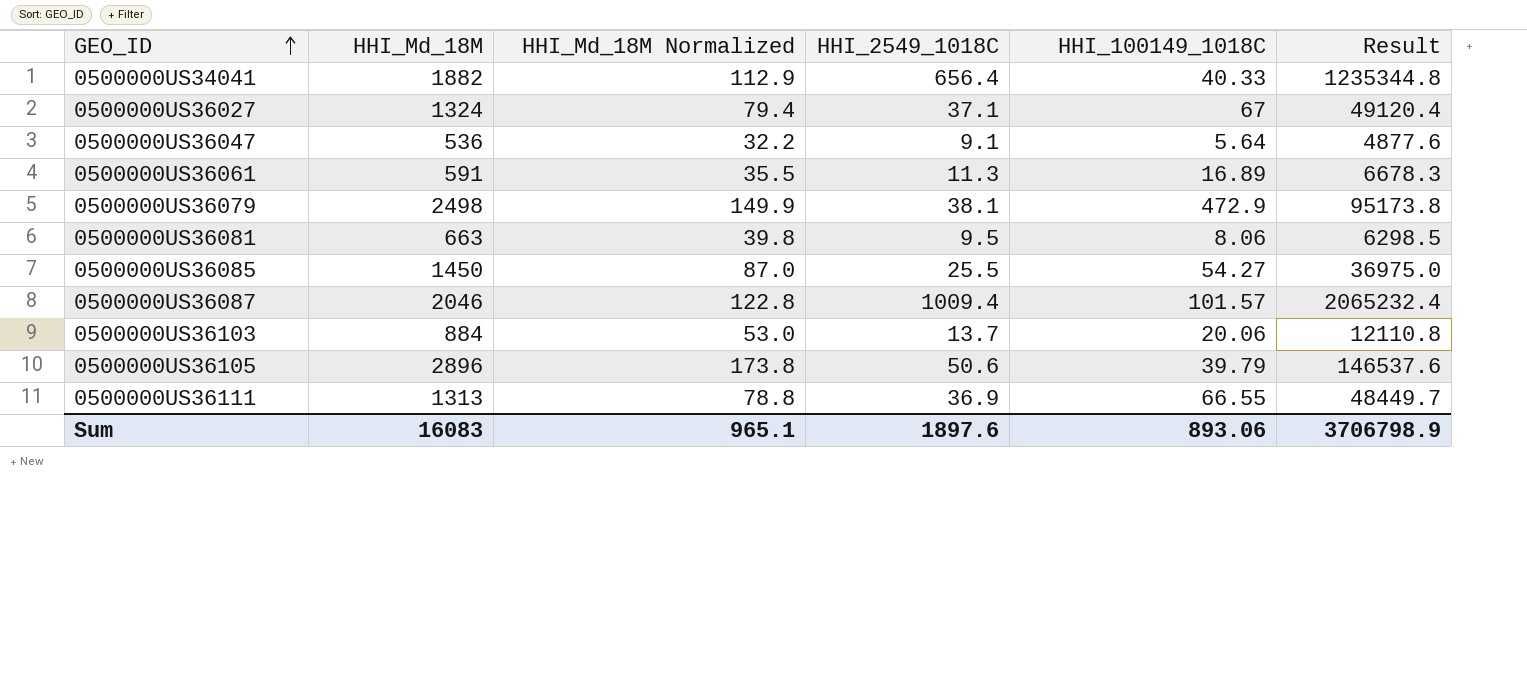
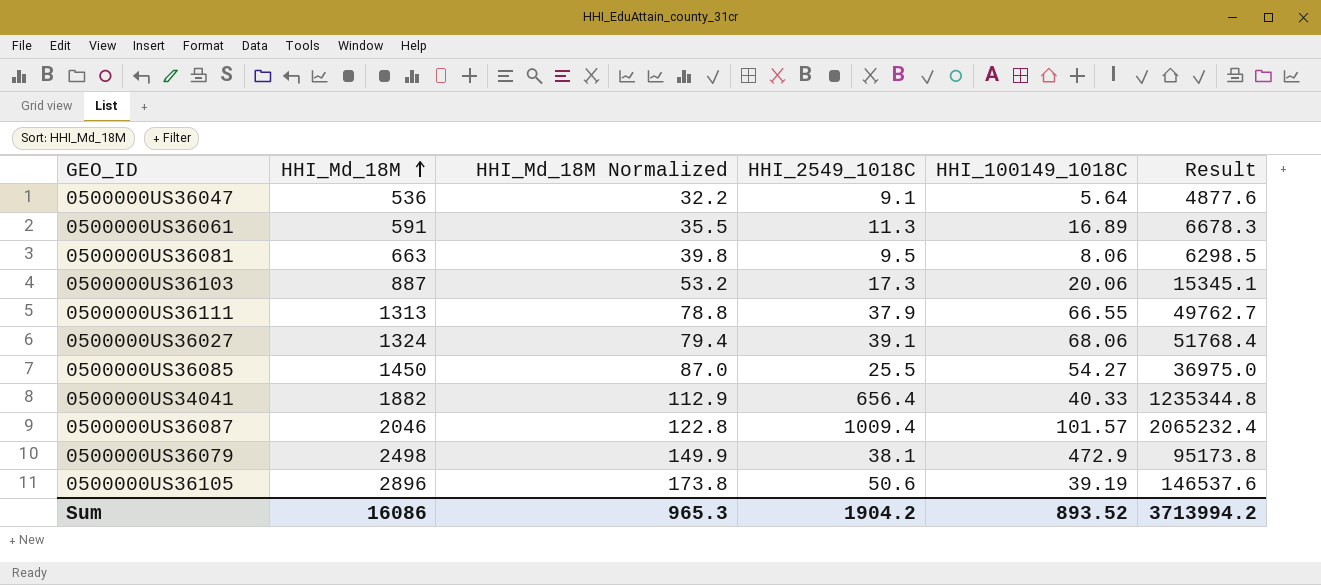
row order: GEO_ID ascending -> HHI_Md_18M ascending
0500000US36103 | HHI_Md_18M: 884 -> 887
0500000US36103 | HHI_Md_18M Normalized: 53.0 -> 53.2
0500000US36103 | HHI_2549_1018C: 13.7 -> 17.3
0500000US36103 | Result: 12110.8 -> 15345.1
0500000US36111 | HHI_2549_1018C: 36.9 -> 37.9
0500000US36111 | Result: 48449.7 -> 49762.7
0500000US36027 | HHI_2549_1018C: 37.1 -> 39.1
0500000US36027 | HHI_100149_1018C: 67 -> 68.06
0500000US36027 | Result: 49120.4 -> 51768.4
0500000US36105 | HHI_100149_1018C: 39.79 -> 39.19
Sum | HHI_Md_18M: 16083 -> 16086
Sum | HHI_Md_18M Normalized: 965.1 -> 965.3
Sum | HHI_2549_1018C: 1897.6 -> 1904.2
Sum | HHI_100149_1018C: 893.06 -> 893.52
Sum | Result: 3706798.9 -> 3713994.2

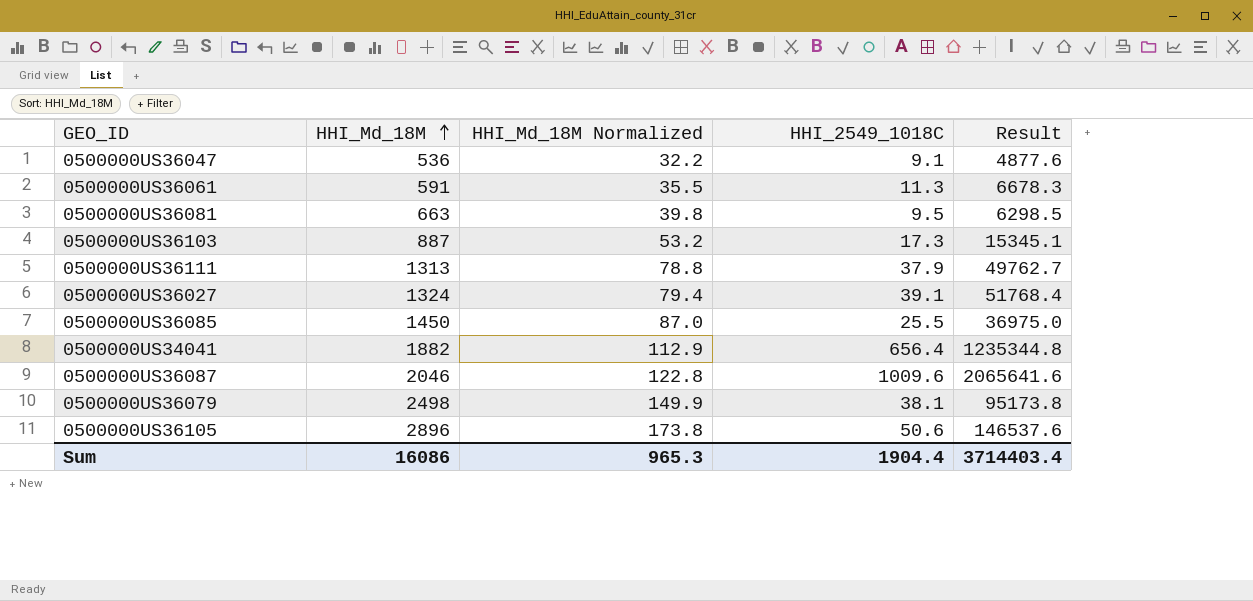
column HHI_100149_1018C | position: 5 -> none
0500000US36087 | HHI_2549_1018C: 1009.4 -> 1009.6
0500000US36087 | Result: 2065232.4 -> 2065641.6
Sum | HHI_2549_1018C: 1904.2 -> 1904.4
Sum | Result: 3713994.2 -> 3714403.4

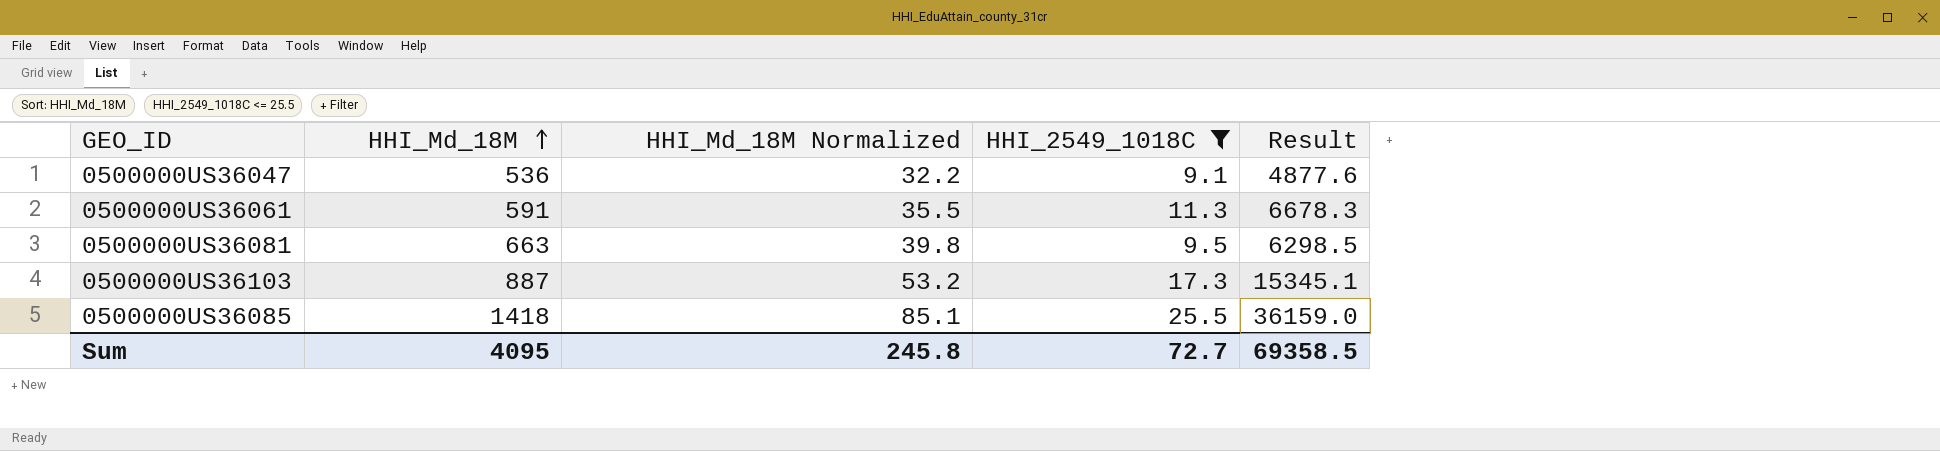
filter: none -> HHI_2549_1018C <= 25.5
0500000US36085 | HHI_Md_18M: 1450 -> 1418
0500000US36085 | HHI_Md_18M Normalized: 87.0 -> 85.1
0500000US36085 | Result: 36975.0 -> 36159.0
Sum | HHI_Md_18M: 16086 -> 4095
Sum | HHI_Md_18M Normalized: 965.3 -> 245.8
Sum | HHI_2549_1018C: 1904.4 -> 72.7
Sum | Result: 3714403.4 -> 69358.5

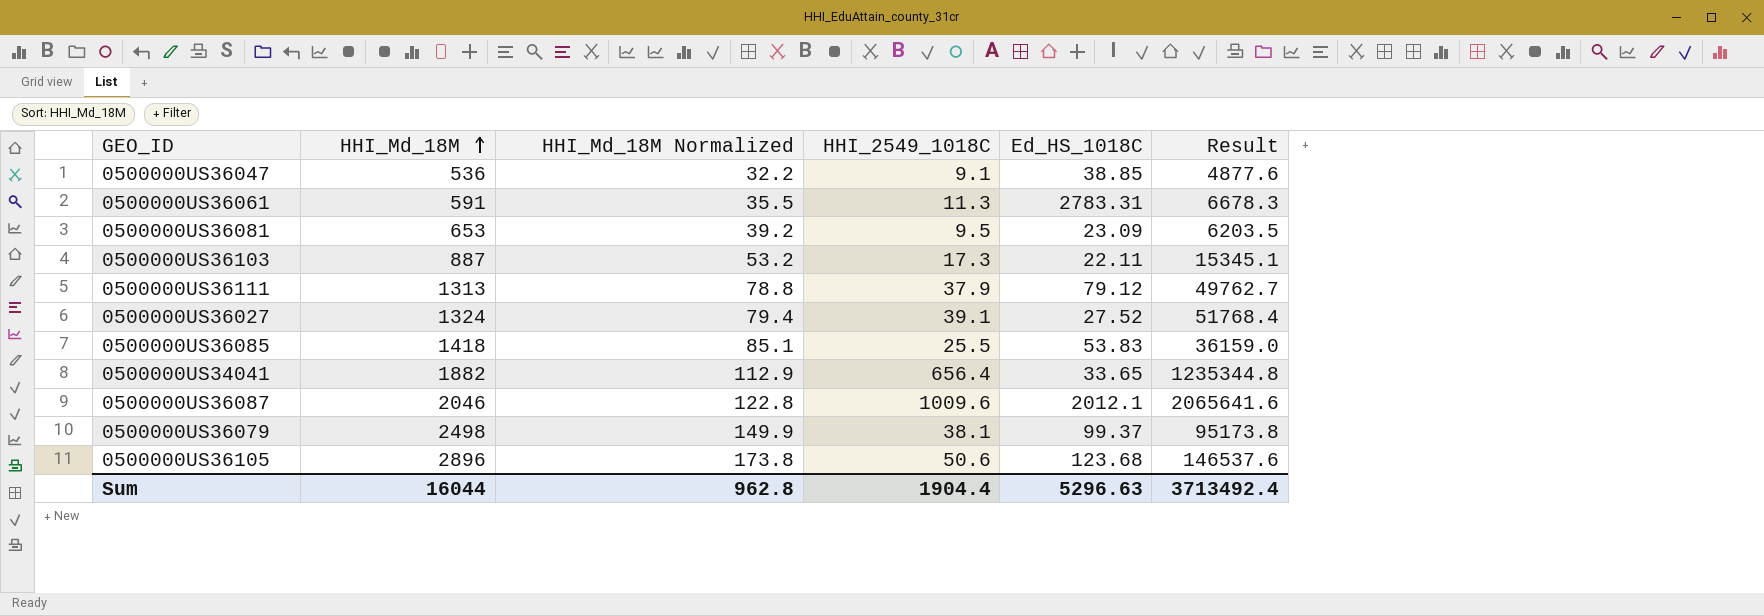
filter: HHI_2549_1018C <= 25.5 -> none
column Ed_HS_1018C | position: none -> 5
0500000US36081 | HHI_Md_18M: 663 -> 653
0500000US36081 | HHI_Md_18M Normalized: 39.8 -> 39.2
0500000US36081 | Result: 6298.5 -> 6203.5
Sum | HHI_Md_18M: 4095 -> 16044
Sum | HHI_Md_18M Normalized: 245.8 -> 962.8
Sum | HHI_2549_1018C: 72.7 -> 1904.4
Sum | Result: 69358.5 -> 3713492.4

